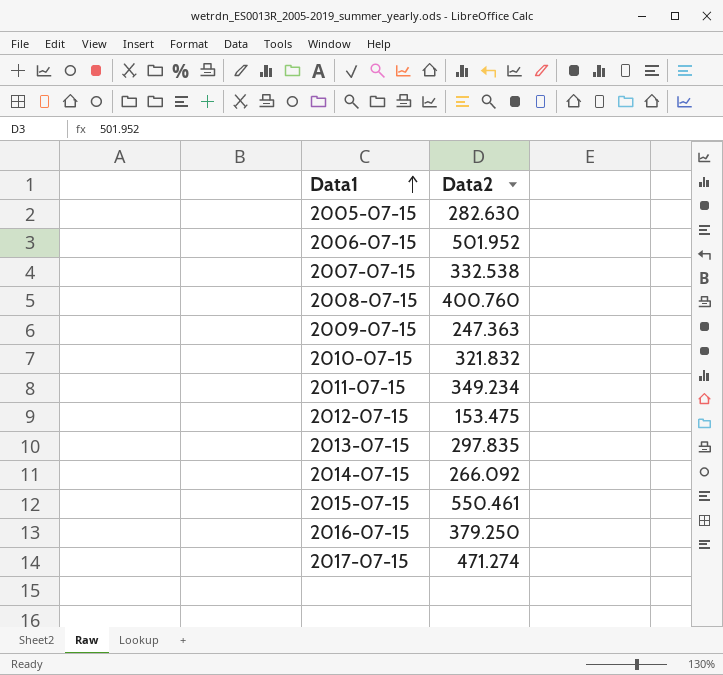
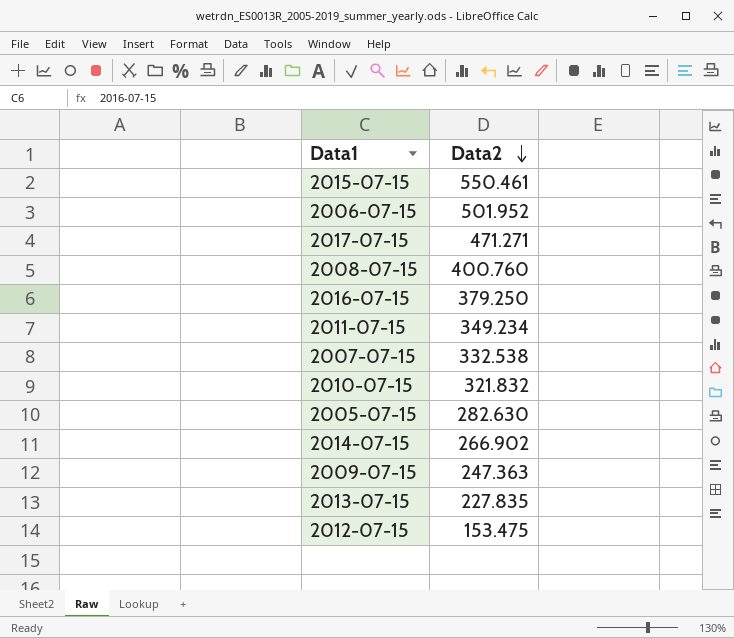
row order: Data1 ascending -> Data2 descending
2017-07-15 | Data2: 471.274 -> 471.271
2014-07-15 | Data2: 266.092 -> 266.902
2013-07-15 | Data2: 297.835 -> 227.835

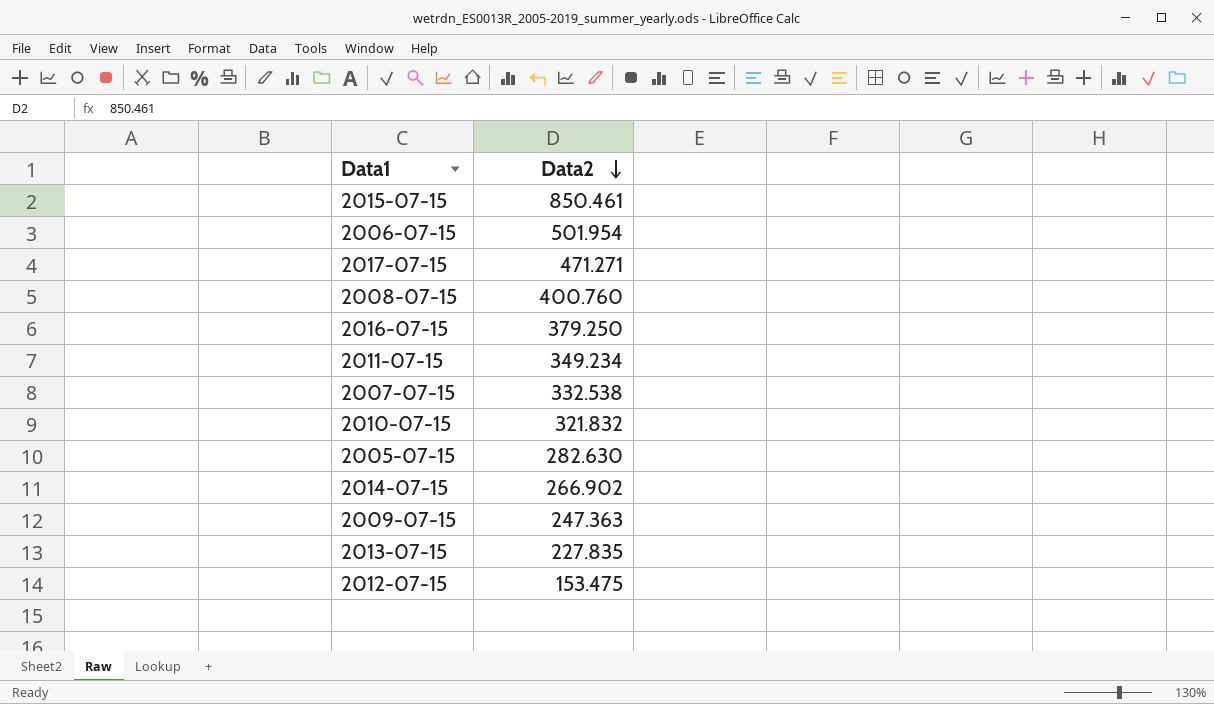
2015-07-15 | Data2: 550.461 -> 850.461
2006-07-15 | Data2: 501.952 -> 501.954

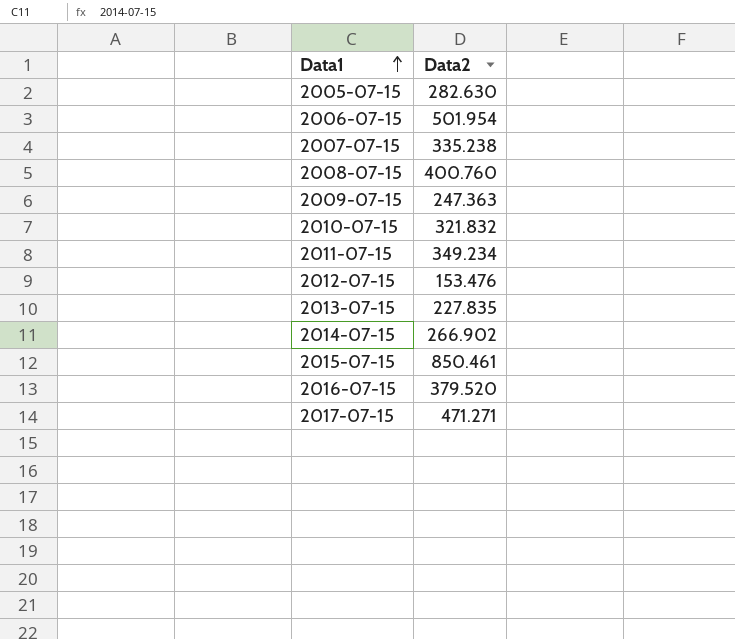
row order: Data2 descending -> Data1 ascending
2007-07-15 | Data2: 332.538 -> 335.238
2012-07-15 | Data2: 153.475 -> 153.476
2016-07-15 | Data2: 379.250 -> 379.520

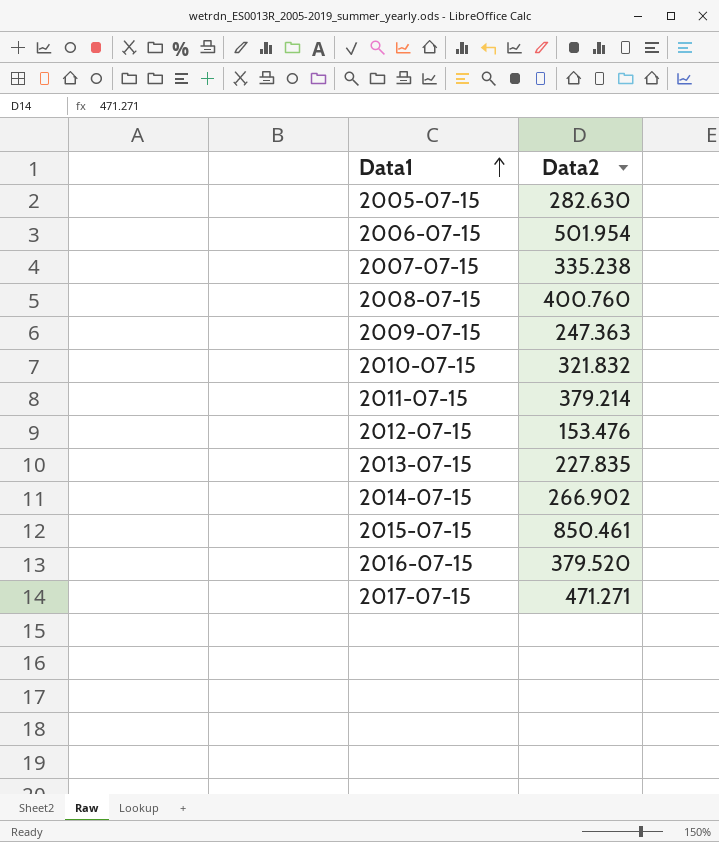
2011-07-15 | Data2: 349.234 -> 379.214

